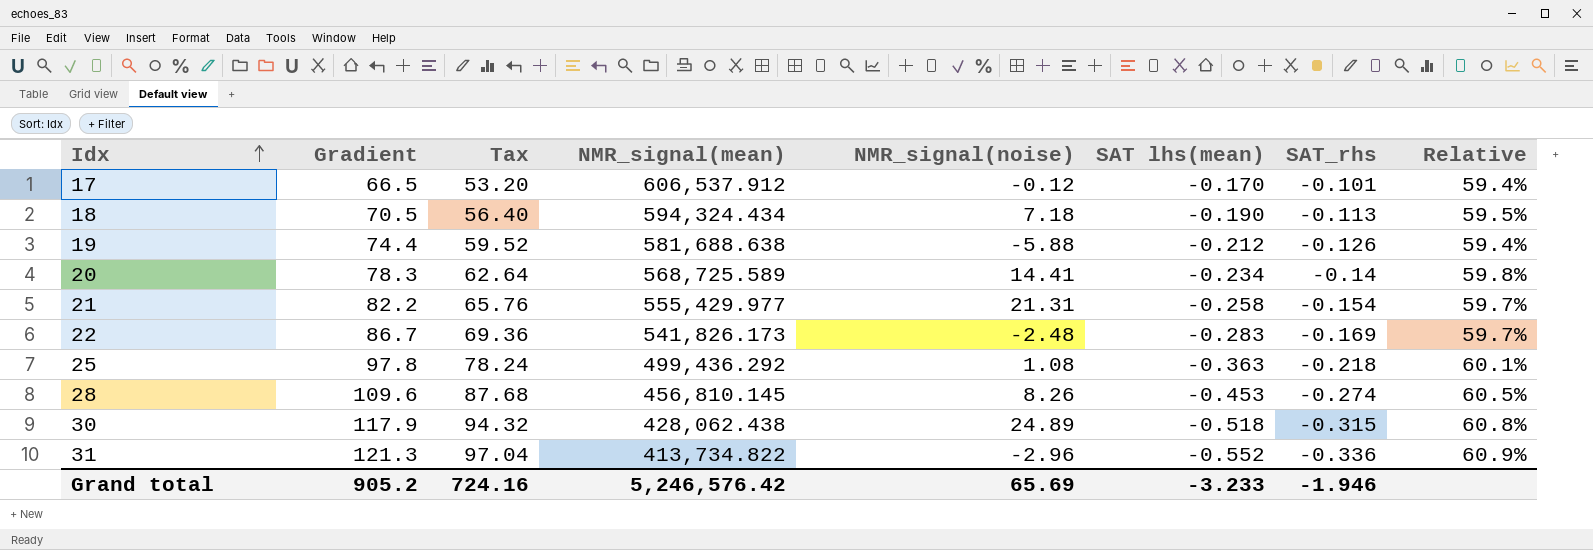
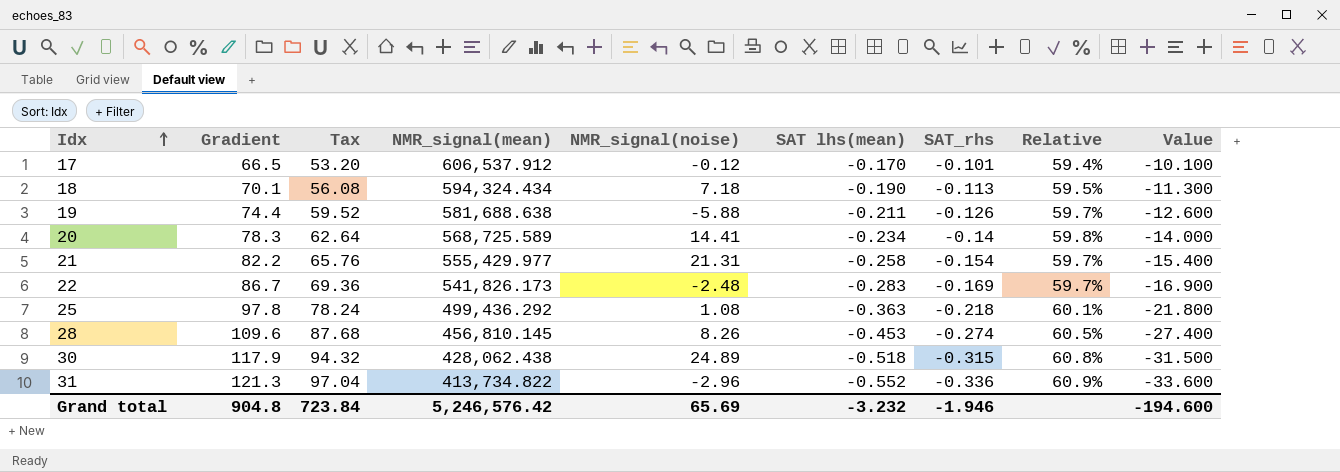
column Value | formula: none -> [SAT_rhs] * 100
18 | Gradient: 70.5 -> 70.1
18 | Tax: 56.40 -> 56.08
19 | SAT lhs(mean): -0.212 -> -0.211
19 | Relative: 59.4% -> 59.7%
Grand total | Gradient: 905.2 -> 904.8
Grand total | Tax: 724.16 -> 723.84
Grand total | SAT lhs(mean): -3.233 -> -3.232

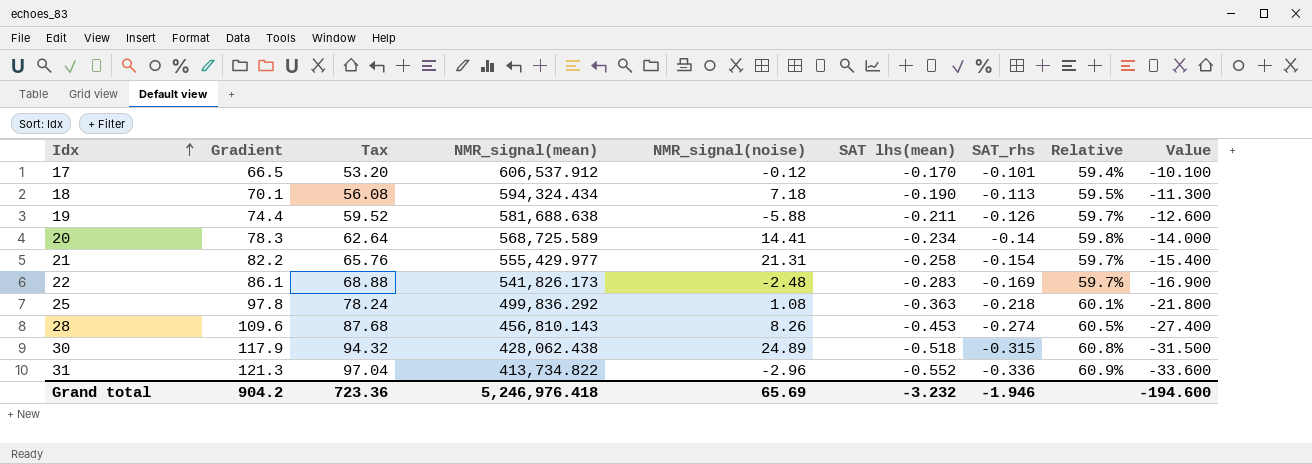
22 | Gradient: 86.7 -> 86.1
22 | Tax: 69.36 -> 68.88
25 | NMR_signal(mean): 499,436.292 -> 499,836.292
28 | NMR_signal(mean): 456,810.145 -> 456,810.143
Grand total | Gradient: 904.8 -> 904.2
Grand total | Tax: 723.84 -> 723.36
Grand total | NMR_signal(mean): 5,246,576.42 -> 5,246,976.418

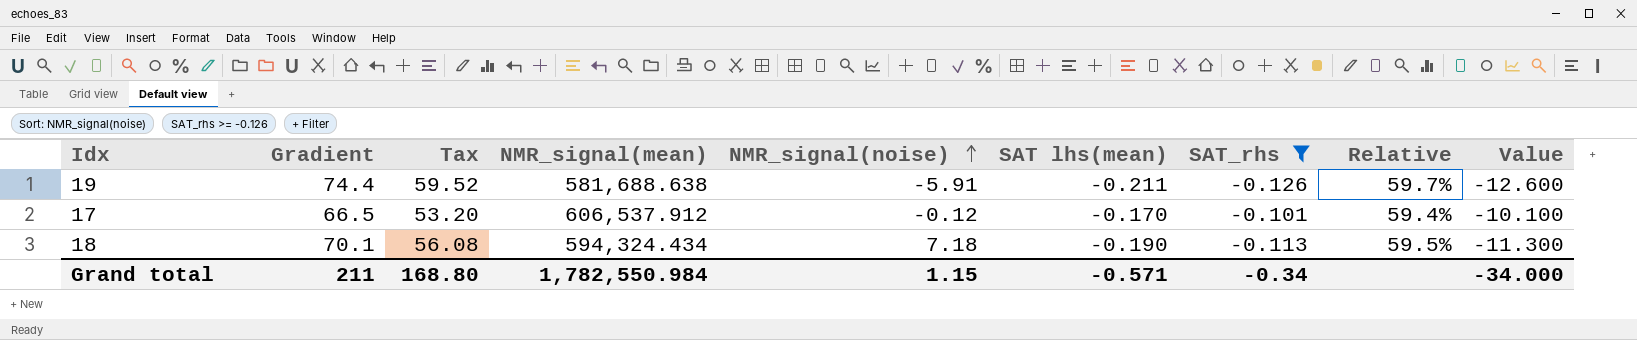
filter: none -> SAT_rhs >= -0.126
row order: Idx ascending -> NMR_signal(noise) ascending
19 | NMR_signal(noise): -5.88 -> -5.91
Grand total | Gradient: 904.2 -> 211
Grand total | Tax: 723.36 -> 168.80
Grand total | NMR_signal(mean): 5,246,976.418 -> 1,782,550.984
Grand total | NMR_signal(noise): 65.69 -> 1.15
Grand total | SAT lhs(mean): -3.232 -> -0.571
Grand total | SAT_rhs: -1.946 -> -0.34
Grand total | Value: -194.600 -> -34.000

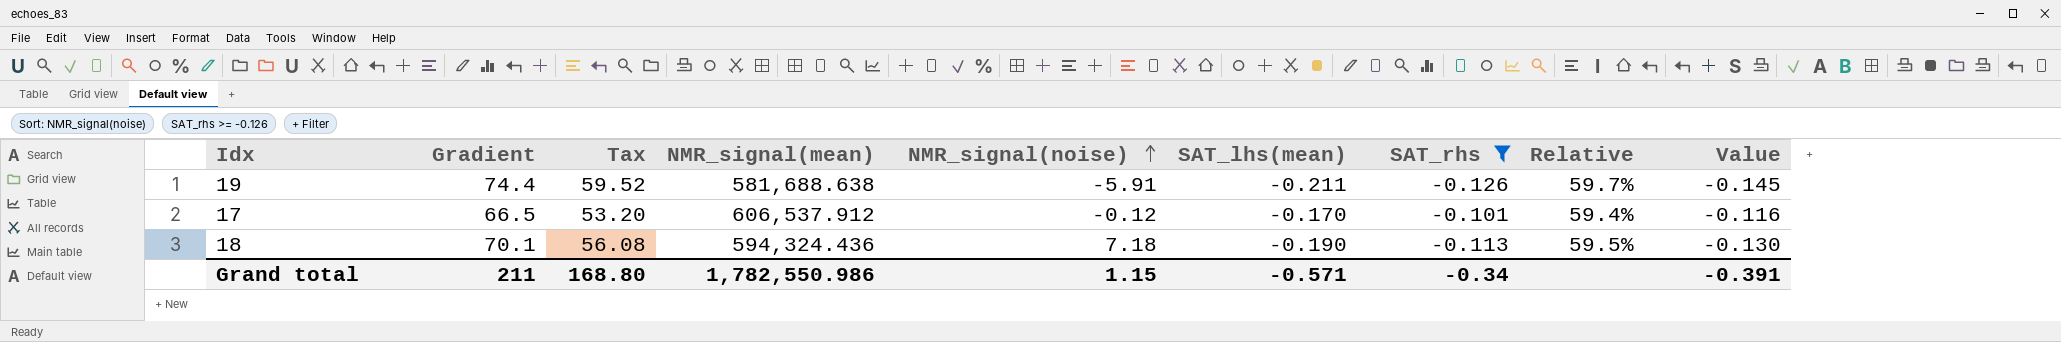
column name: SAT lhs(mean) -> SAT_lhs(mean)
column Value | formula: [SAT_rhs] * 100 -> [SAT_rhs] * 1.15
18 | NMR_signal(mean): 594,324.434 -> 594,324.436
Grand total | NMR_signal(mean): 1,782,550.984 -> 1,782,550.986
Grand total | Value: -34.000 -> -0.391

